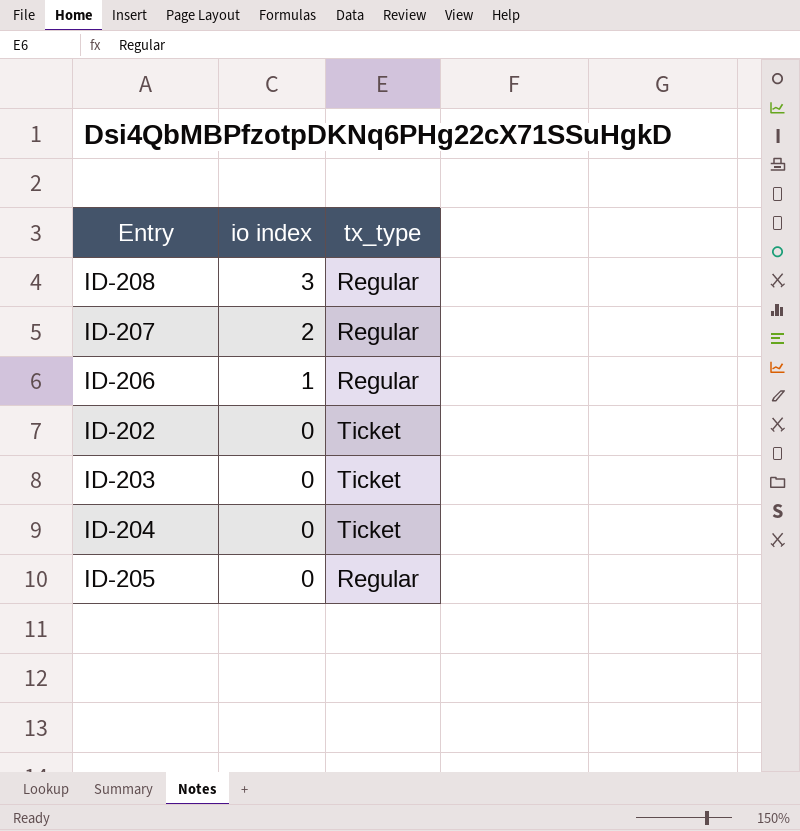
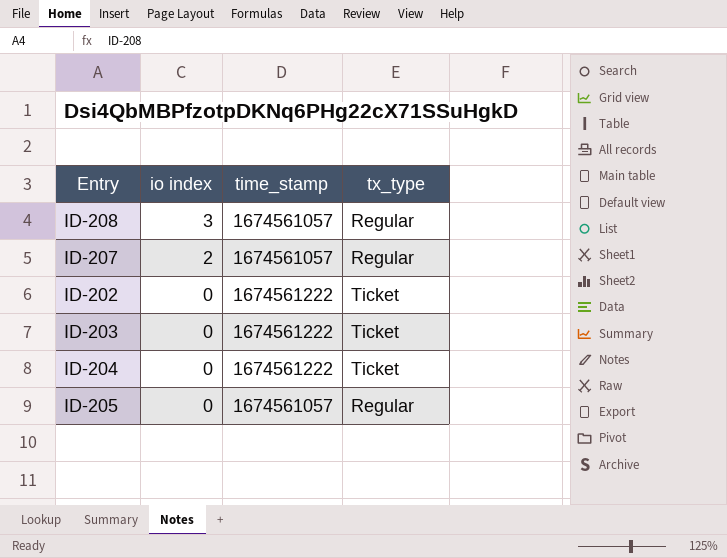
column time_stamp | position: none -> 3
row ID-206: 1 | Regular -> none

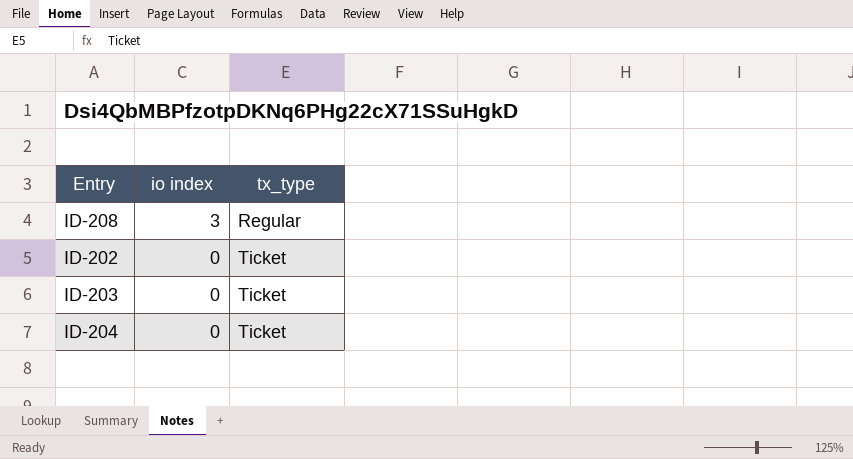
column time_stamp | position: 3 -> none
row ID-207: 2 | 1674561057 | Regular -> none
row ID-205: 0 | 1674561057 | Regular -> none

